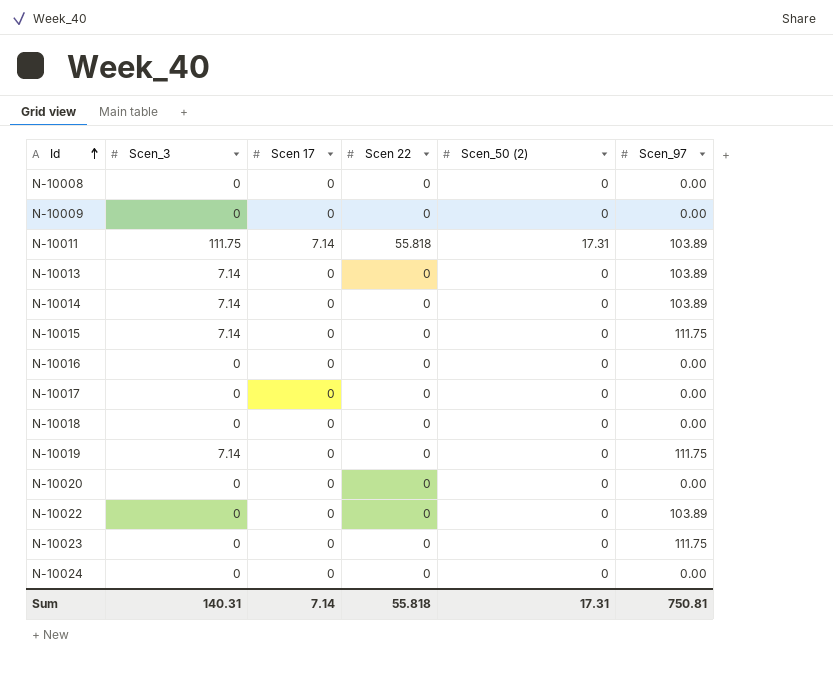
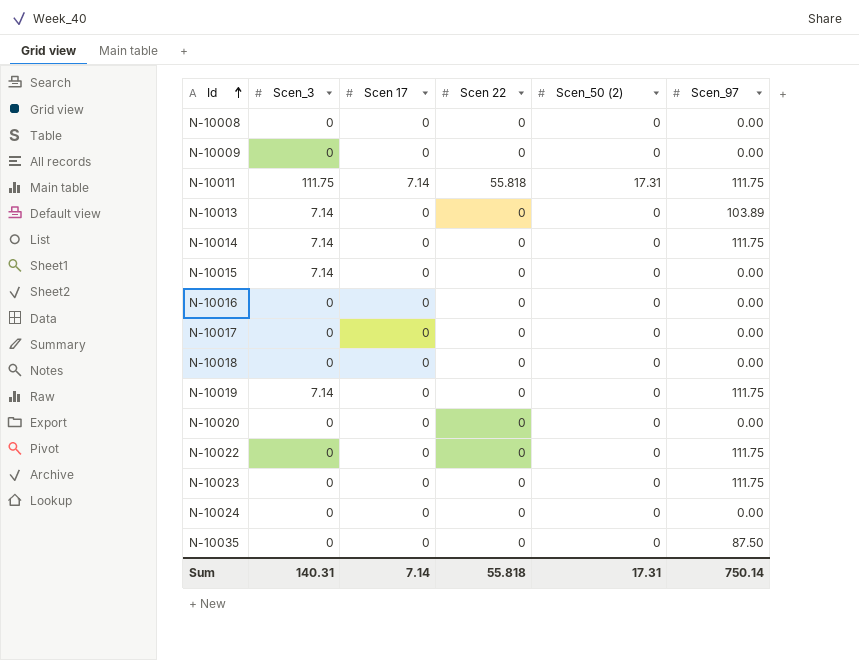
N-10011 | Scen_97: 103.89 -> 111.75
N-10014 | Scen_97: 103.89 -> 111.75
N-10015 | Scen_97: 111.75 -> 0.00
N-10022 | Scen_97: 103.89 -> 111.75
row N-10035: none -> 0 | 0 | 0 | 0 | 87.50
Sum | Scen_97: 750.81 -> 750.14

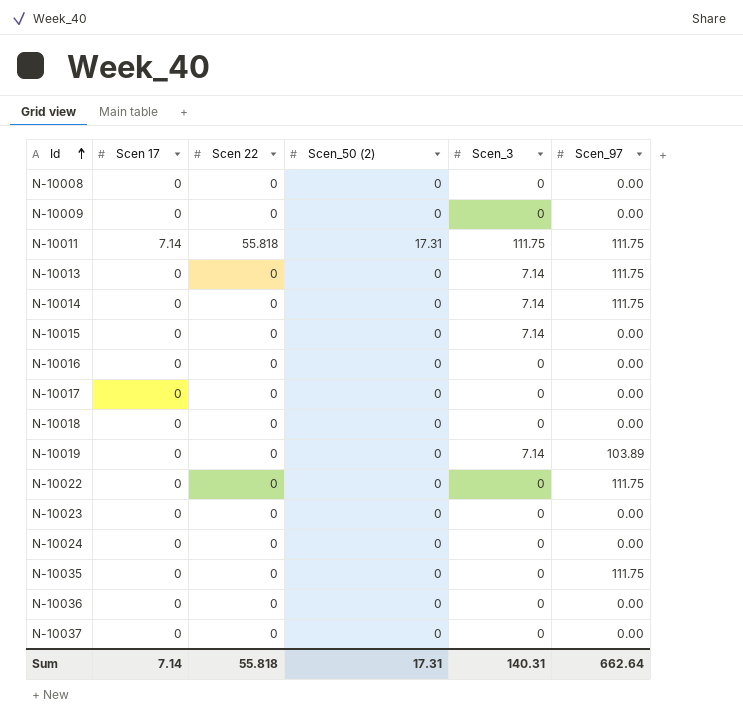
column Scen_3 | position: 2 -> 5
row N-10020: 0 | 0 | 0 | 0 | 0.00 -> none
N-10013 | Scen_97: 103.89 -> 111.75
N-10019 | Scen_97: 111.75 -> 103.89
N-10023 | Scen_97: 111.75 -> 0.00
N-10035 | Scen_97: 87.50 -> 111.75
row N-10036: none -> 0 | 0 | 0 | 0 | 0.00
row N-10037: none -> 0 | 0 | 0 | 0 | 0.00
Sum | Scen_97: 750.14 -> 662.64

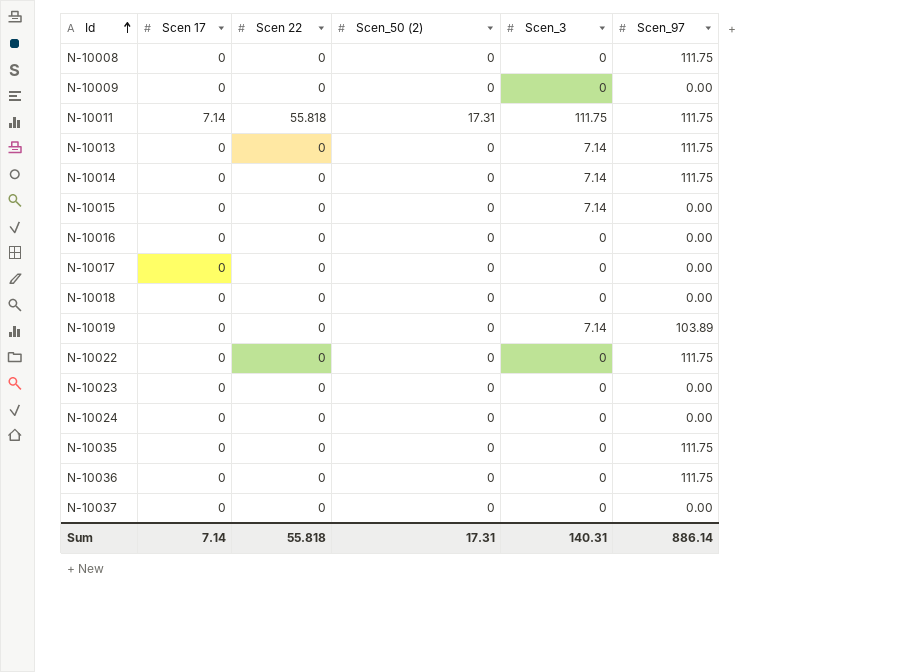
N-10008 | Scen_97: 0.00 -> 111.75
N-10036 | Scen_97: 0.00 -> 111.75
Sum | Scen_97: 662.64 -> 886.14

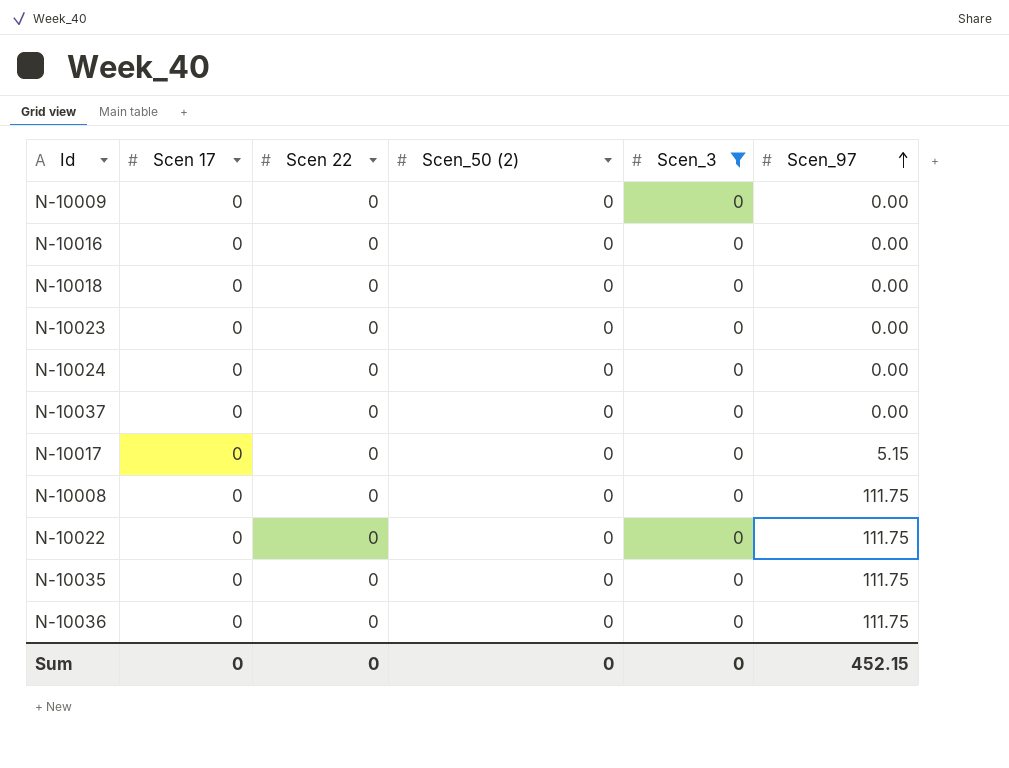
filter: none -> Scen_3 = 0
row order: Id ascending -> Scen_97 ascending
N-10017 | Scen_97: 0.00 -> 5.15
Sum | Scen 17: 7.14 -> 0
Sum | Scen 22: 55.818 -> 0
Sum | Scen_50 (2): 17.31 -> 0
Sum | Scen_3: 140.31 -> 0
Sum | Scen_97: 886.14 -> 452.15

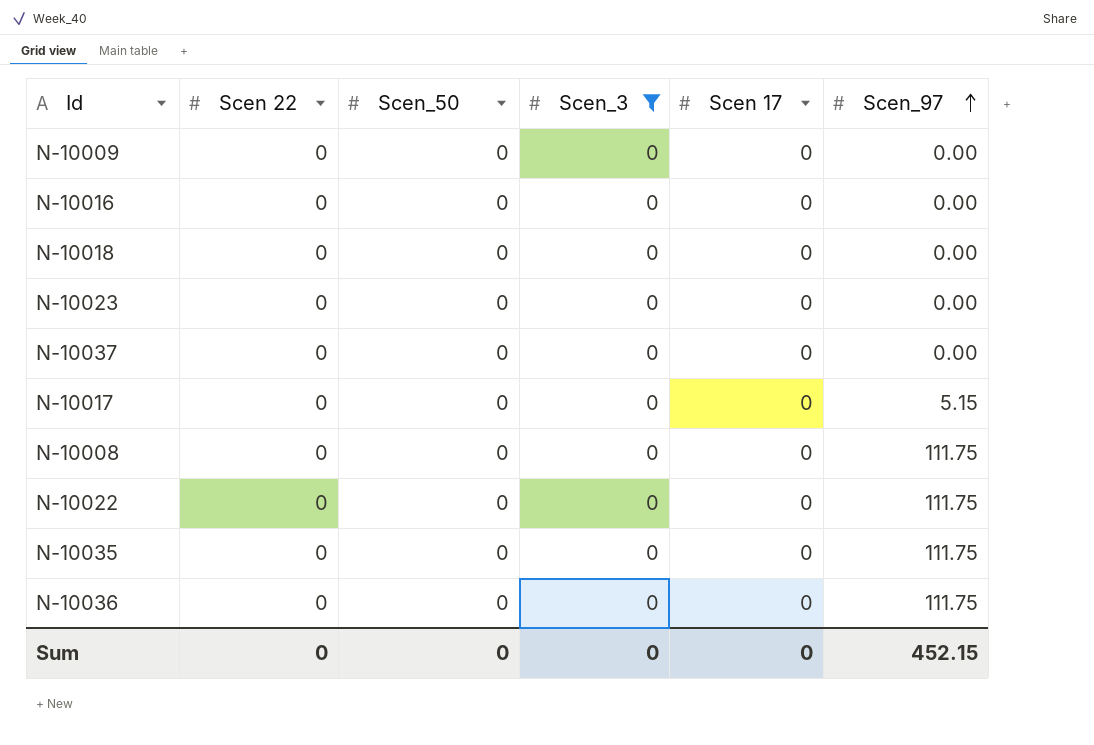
column name: Scen_50 (2) -> Scen_50
column Scen 17 | position: 2 -> 5
row N-10024: 0 | 0 | 0 | 0 | 0.00 -> none

